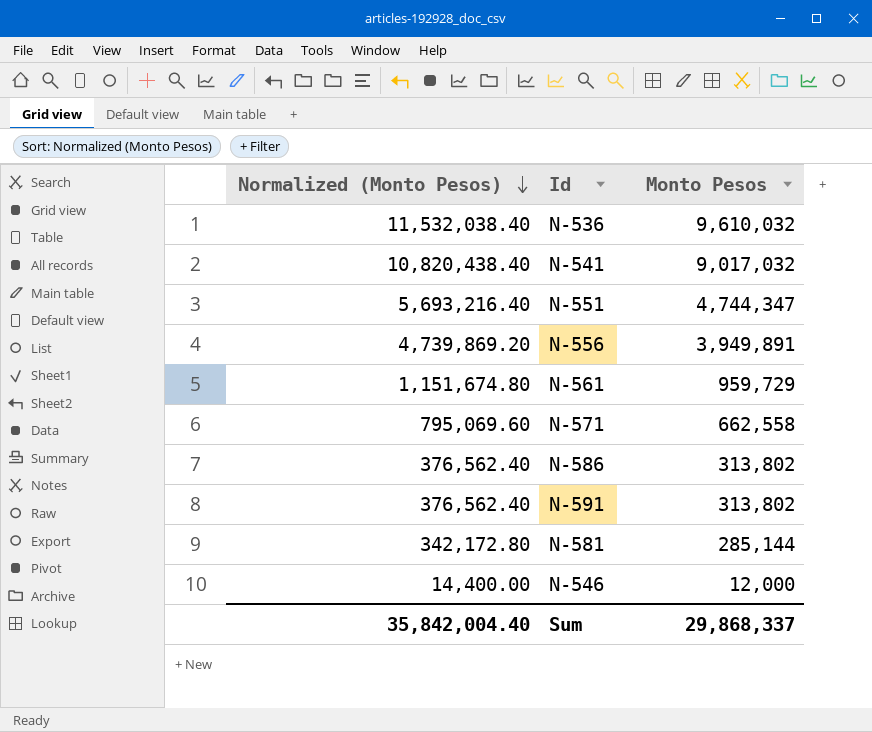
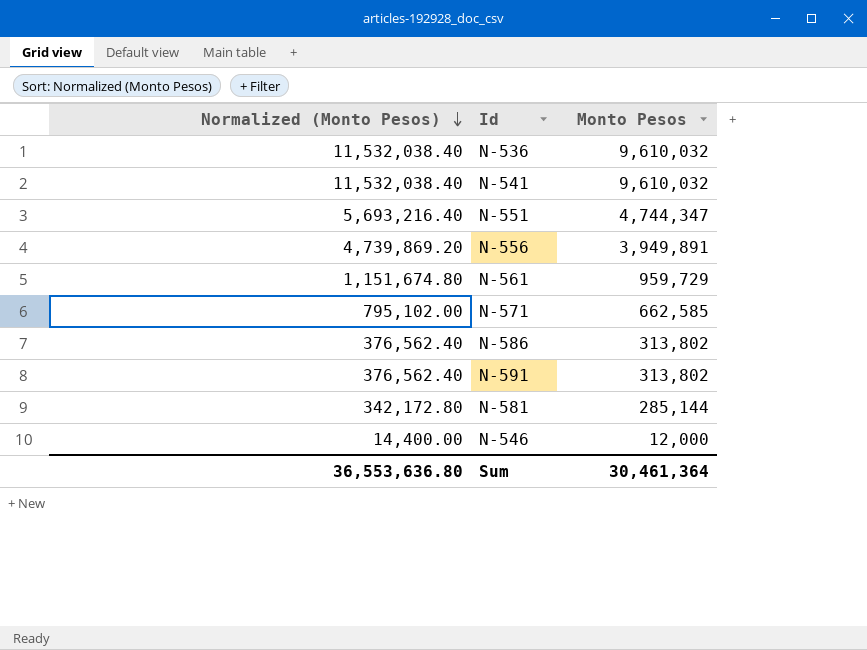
N-541 | Normalized (Monto Pesos): 10,820,438.40 -> 11,532,038.40
N-541 | Monto Pesos: 9,017,032 -> 9,610,032
N-571 | Normalized (Monto Pesos): 795,069.60 -> 795,102.00
N-571 | Monto Pesos: 662,558 -> 662,585
Sum | Normalized (Monto Pesos): 35,842,004.40 -> 36,553,636.80
Sum | Monto Pesos: 29,868,337 -> 30,461,364

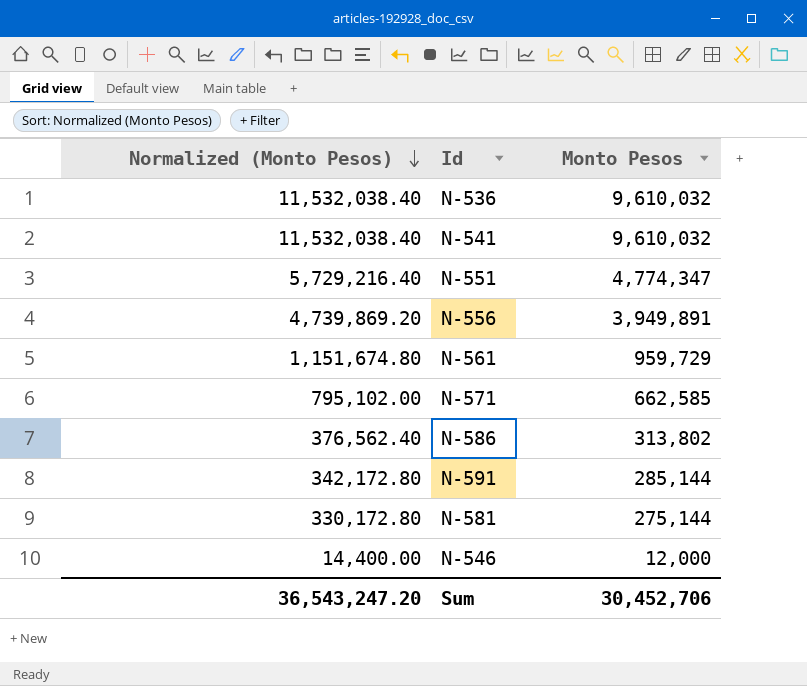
N-551 | Normalized (Monto Pesos): 5,693,216.40 -> 5,729,216.40
N-551 | Monto Pesos: 4,744,347 -> 4,774,347
N-591 | Normalized (Monto Pesos): 376,562.40 -> 342,172.80
N-591 | Monto Pesos: 313,802 -> 285,144
N-581 | Normalized (Monto Pesos): 342,172.80 -> 330,172.80
N-581 | Monto Pesos: 285,144 -> 275,144
Sum | Normalized (Monto Pesos): 36,553,636.80 -> 36,543,247.20
Sum | Monto Pesos: 30,461,364 -> 30,452,706

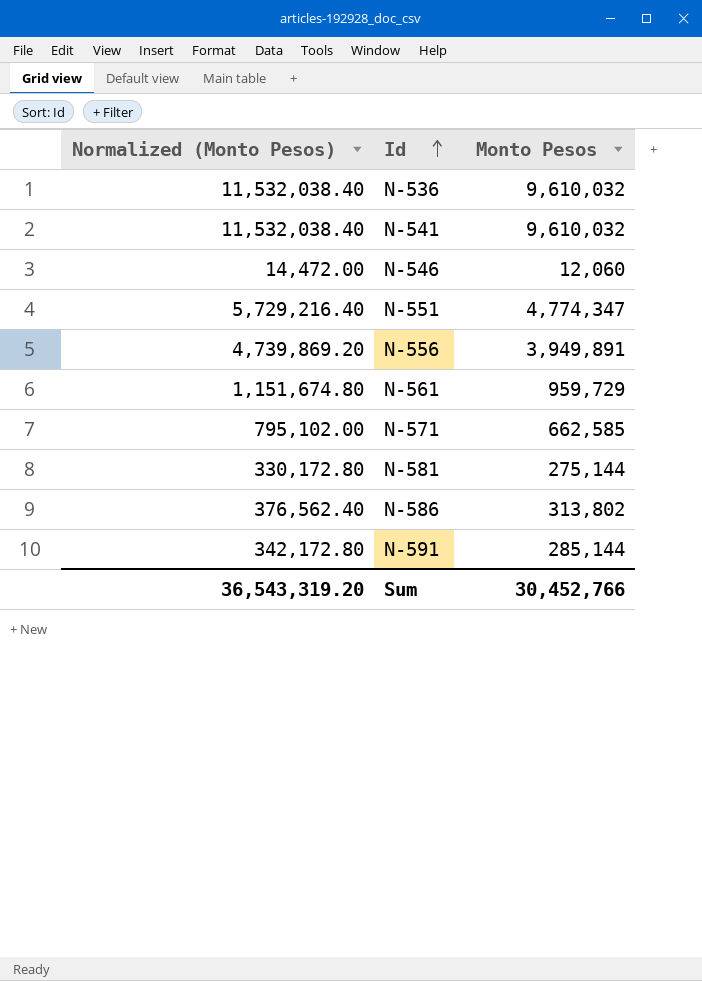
row order: Normalized (Monto Pesos) descending -> Id ascending
N-546 | Normalized (Monto Pesos): 14,400.00 -> 14,472.00
N-546 | Monto Pesos: 12,000 -> 12,060
Sum | Normalized (Monto Pesos): 36,543,247.20 -> 36,543,319.20
Sum | Monto Pesos: 30,452,706 -> 30,452,766

